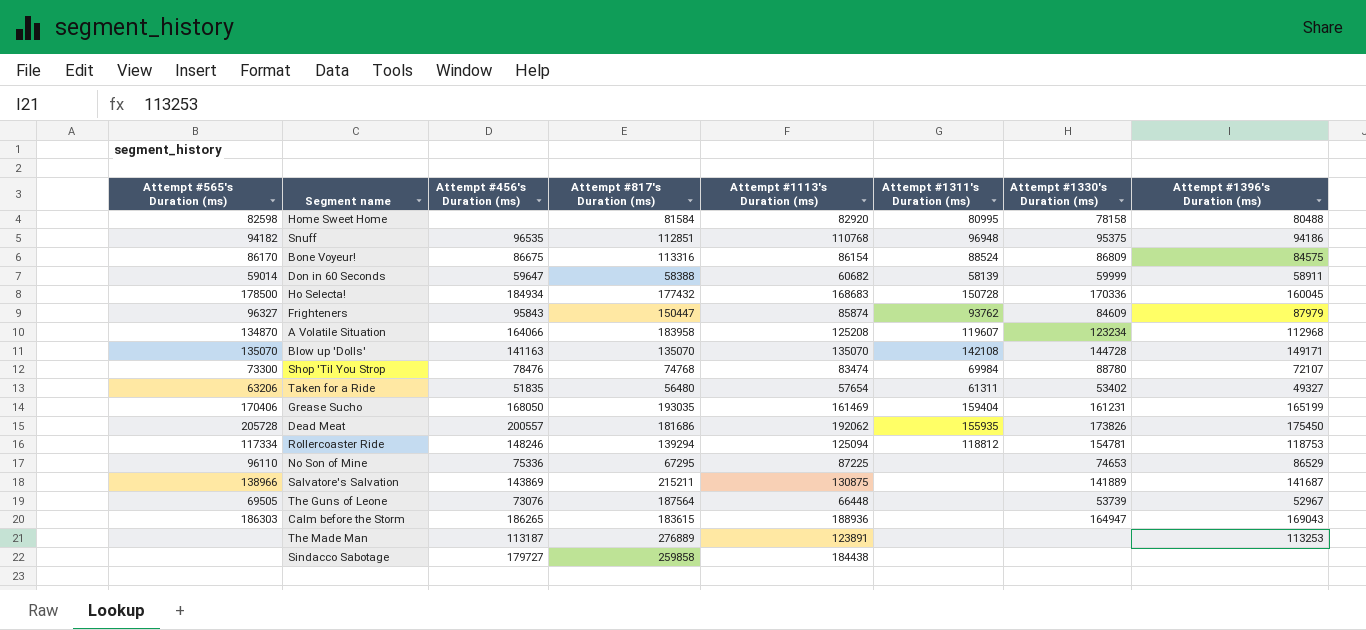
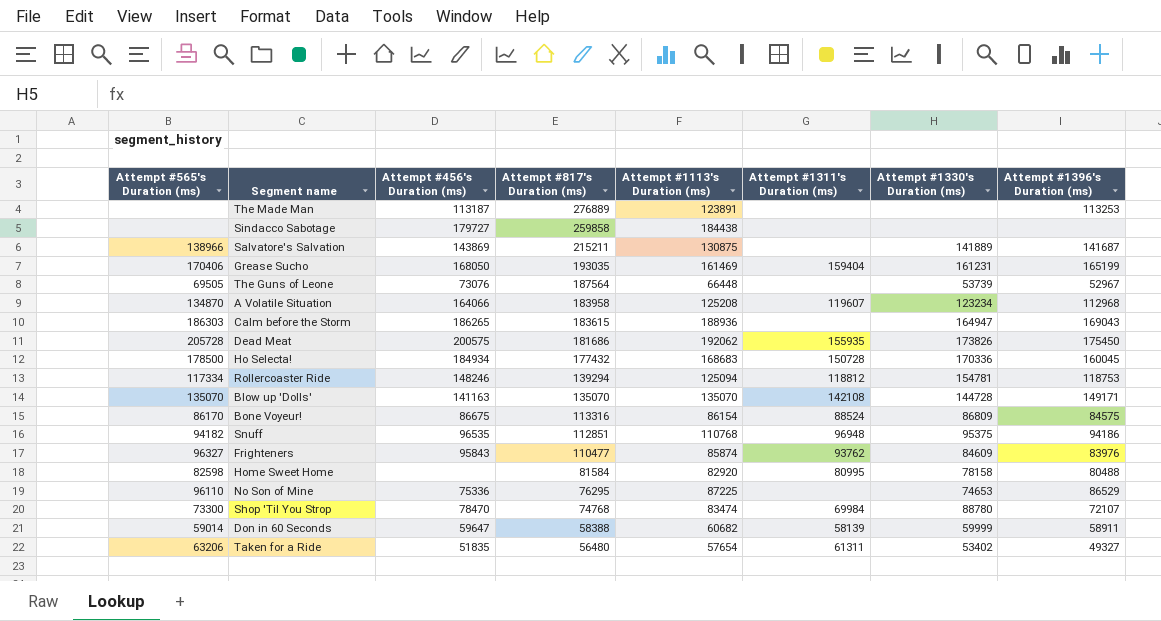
row order: none -> Attempt #817's Duration (ms) descending
Dead Meat | Attempt #456's Duration (ms): 200557 -> 200575
Frighteners | Attempt #817's Duration (ms): 150447 -> 110477
Frighteners | Attempt #1396's Duration (ms): 87979 -> 83976
No Son of Mine | Attempt #817's Duration (ms): 67295 -> 76295
Shop 'Til You Strop | Attempt #456's Duration (ms): 78476 -> 78470

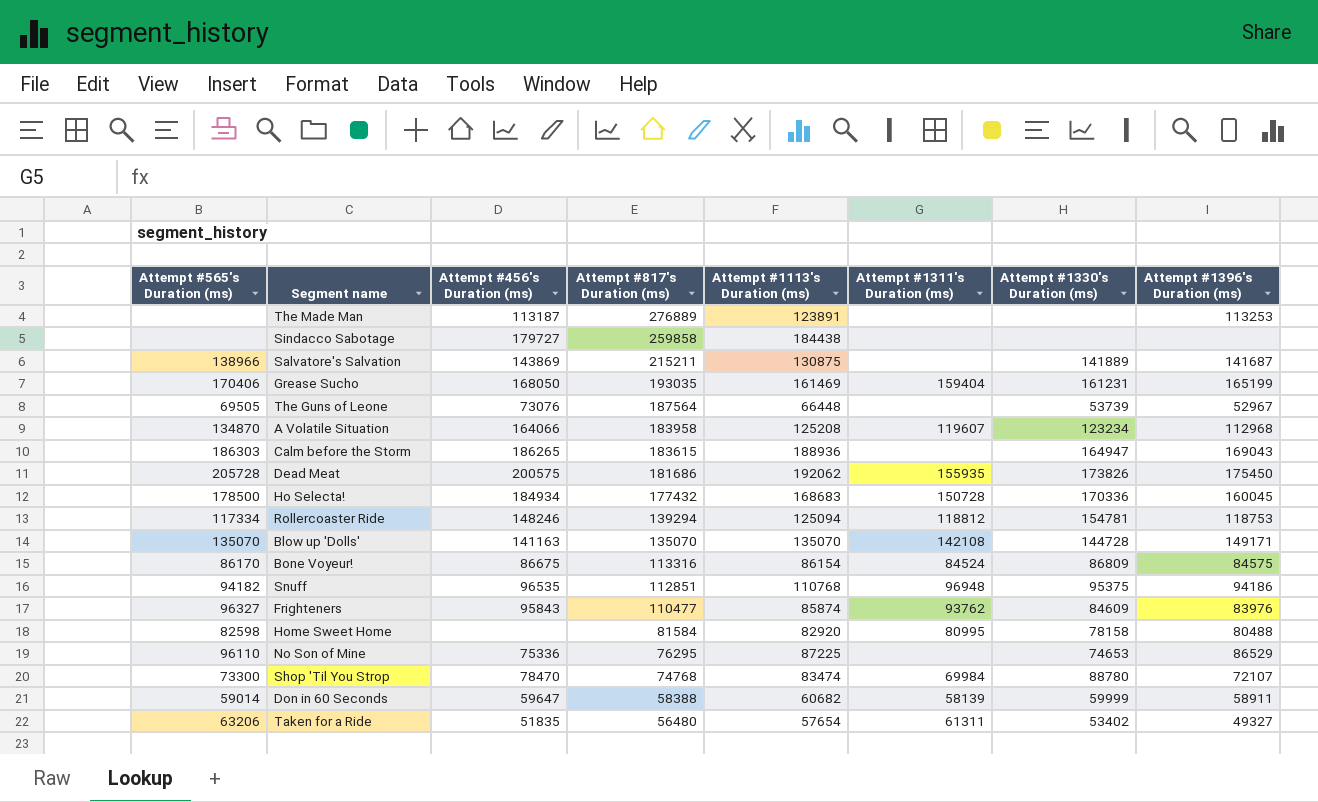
Bone Voyeur! | Attempt #1311's Duration (ms): 88524 -> 84524

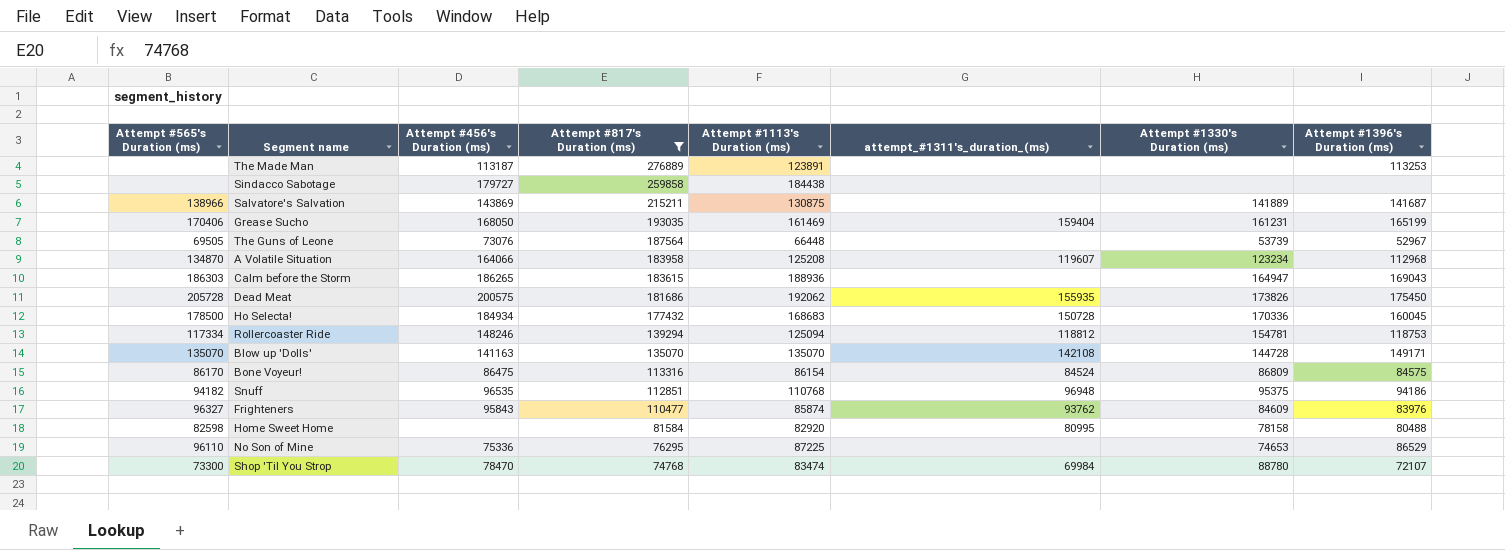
filter: none -> Attempt #817's Duration (ms) >= 74768
column name: Attempt #1311's Duration (ms) -> attempt_#1311's_duration_(ms)
Bone Voyeur! | Attempt #456's Duration (ms): 86675 -> 86475

